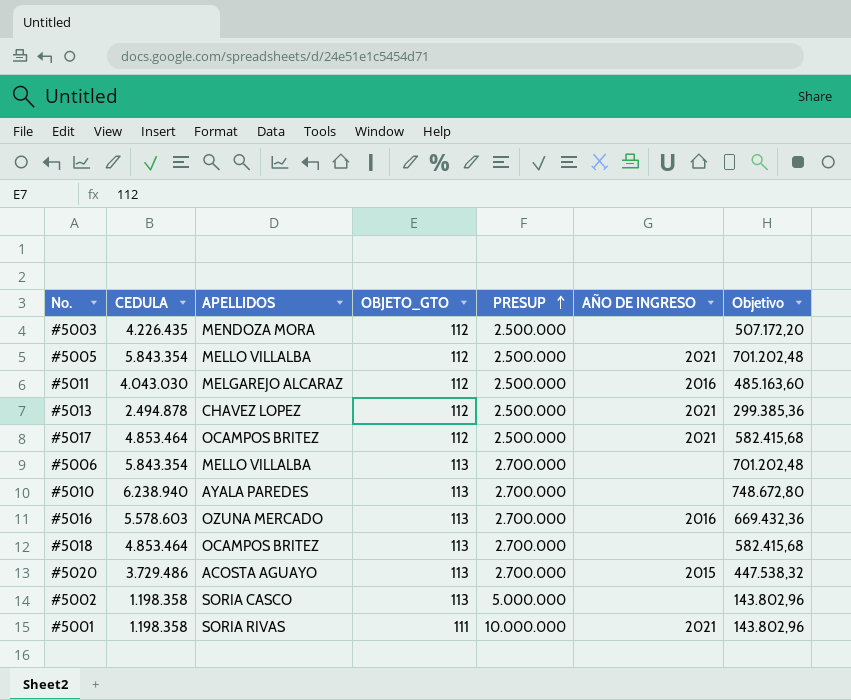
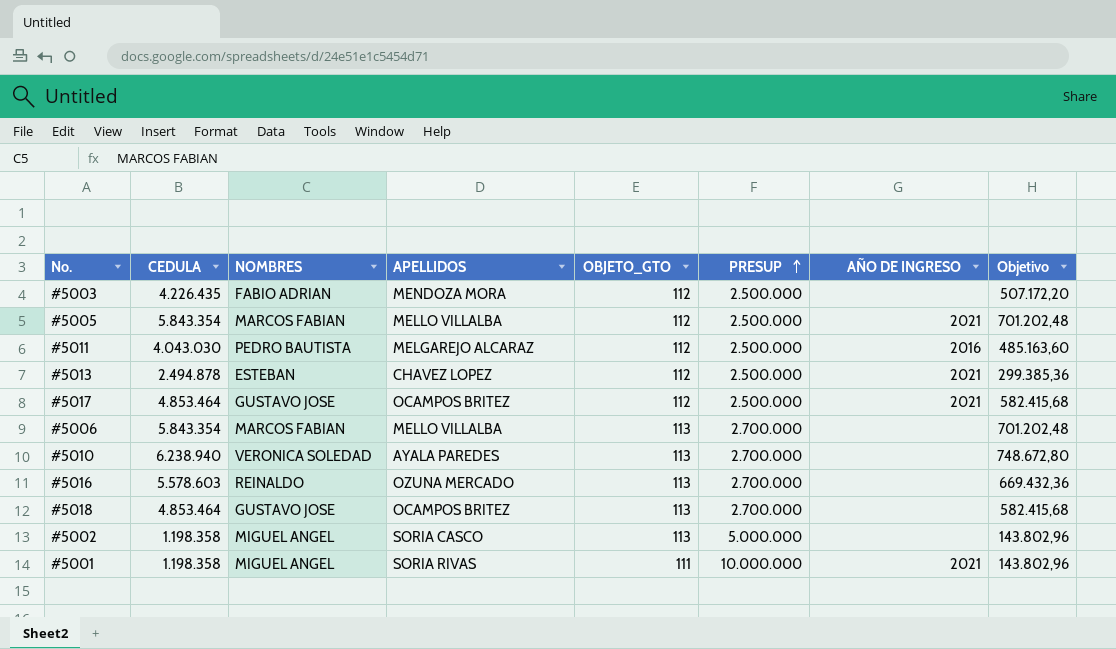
column NOMBRES | position: none -> 3
row #5020: 3.729.486 | ACOSTA AGUAYO | 113 | 2.700.000 | 2015 | 447.538,32 -> none
#5016 | AÑO DE INGRESO: 2016 -> none

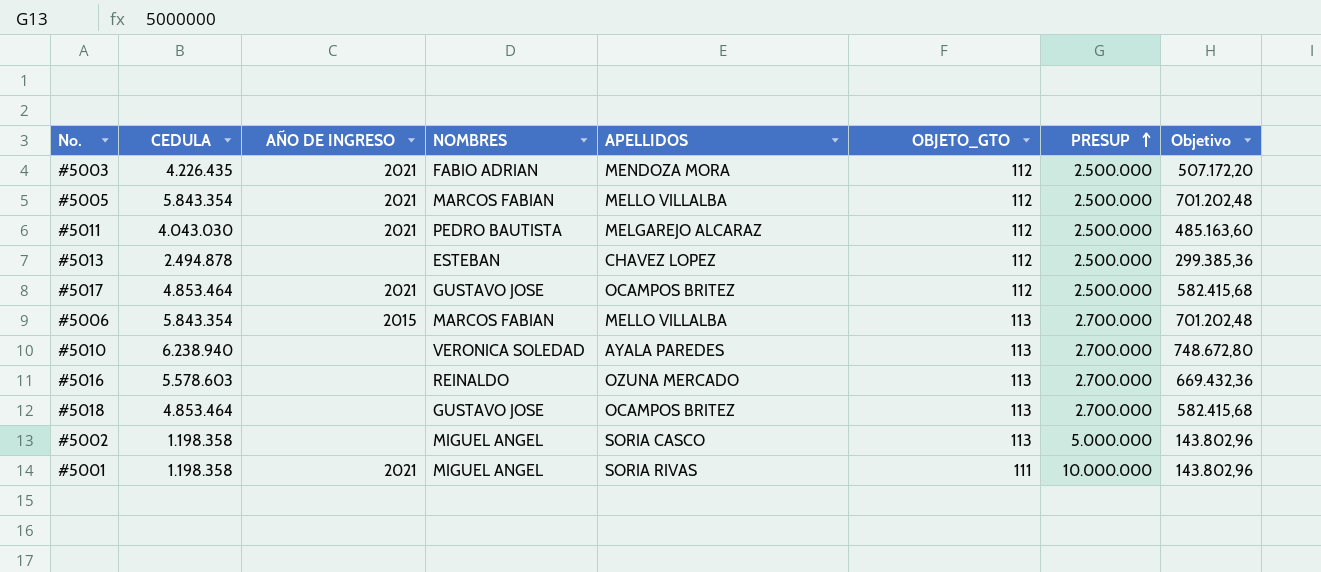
column AÑO DE INGRESO | position: 7 -> 3
#5003 | AÑO DE INGRESO: none -> 2021
#5011 | AÑO DE INGRESO: 2016 -> 2021
#5013 | AÑO DE INGRESO: 2021 -> none
#5006 | AÑO DE INGRESO: none -> 2015

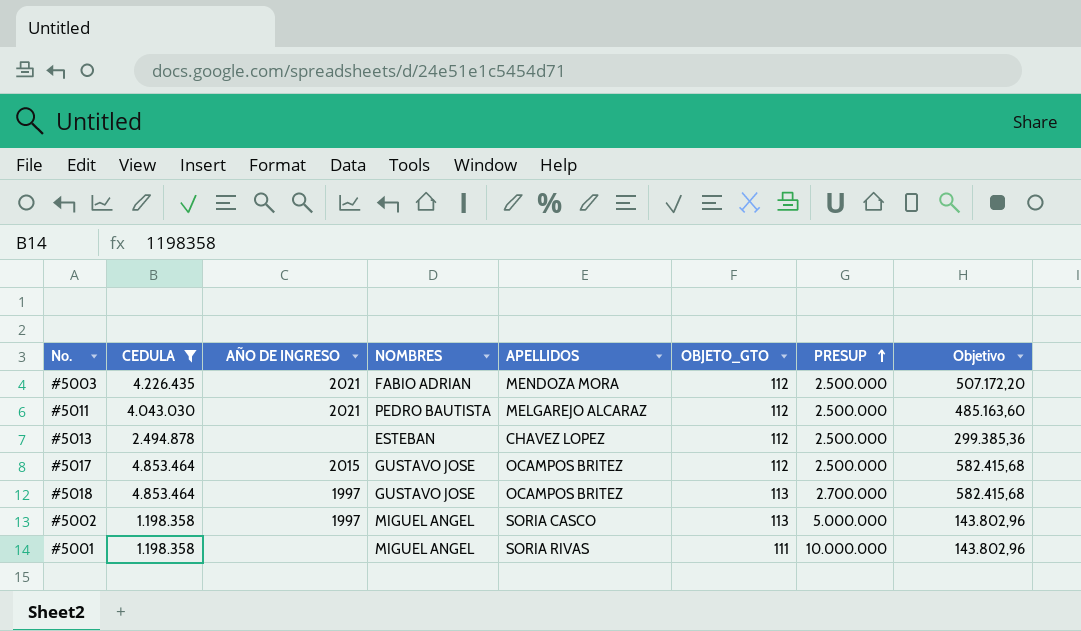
filter: none -> CEDULA <= 4.853.464
#5017 | AÑO DE INGRESO: 2021 -> 2015
#5018 | AÑO DE INGRESO: none -> 1997
#5002 | AÑO DE INGRESO: none -> 1997
#5001 | AÑO DE INGRESO: 2021 -> none

